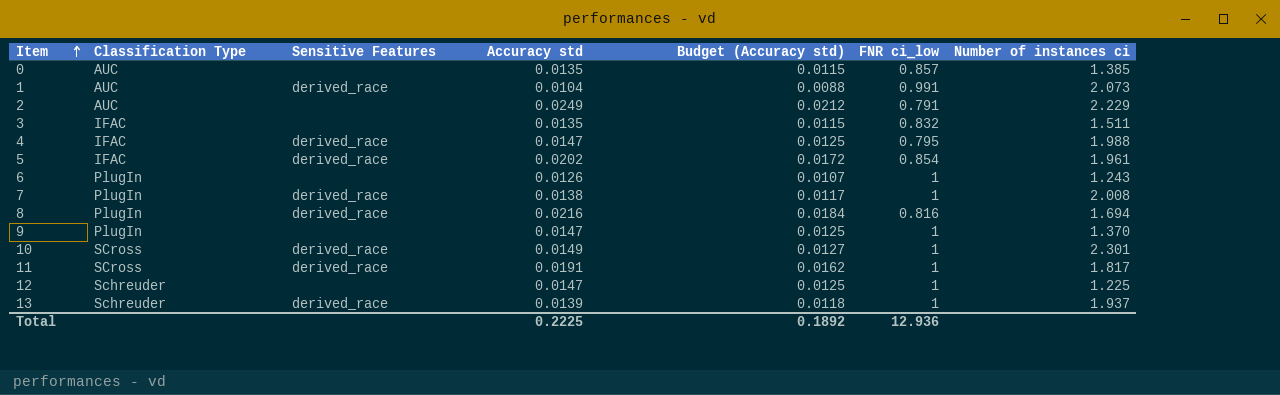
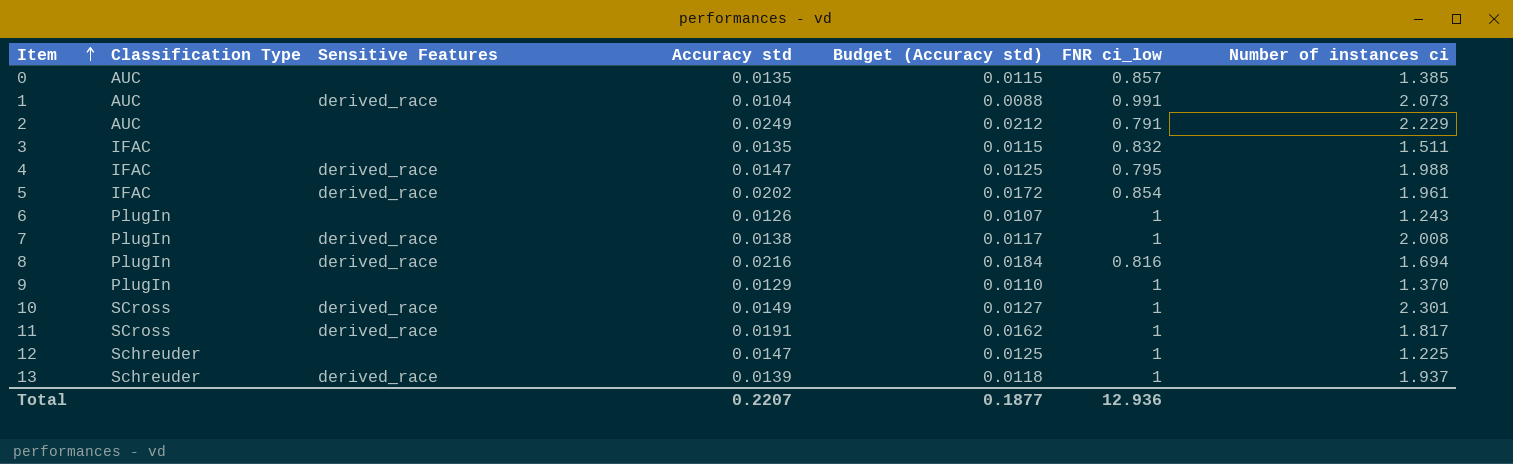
9 | Accuracy std: 0.0147 -> 0.0129
9 | Budget (Accuracy std): 0.0125 -> 0.0110
Total | Accuracy std: 0.2225 -> 0.2207
Total | Budget (Accuracy std): 0.1892 -> 0.1877

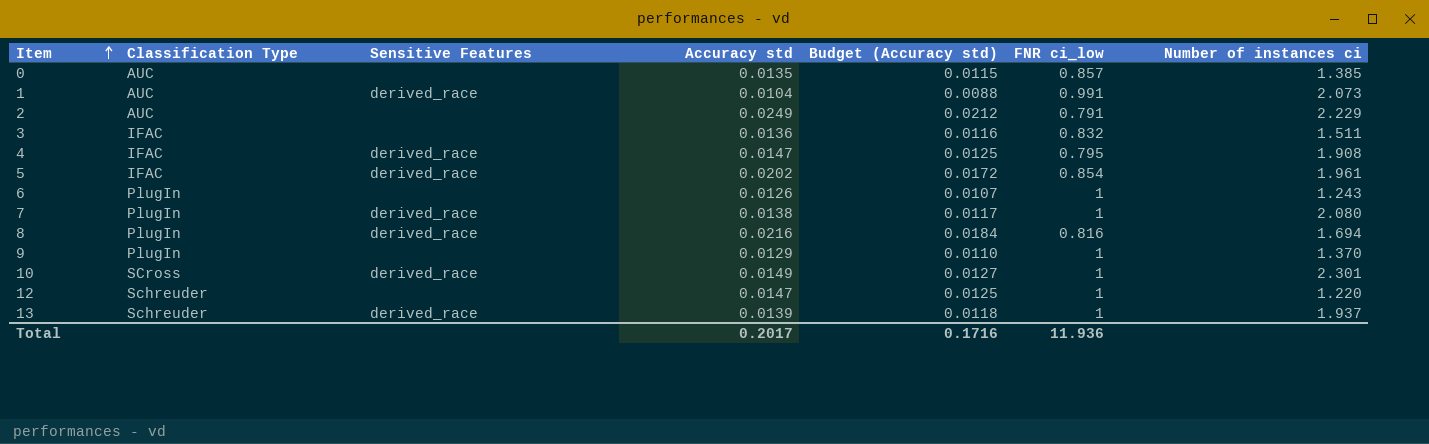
row 11: SCross | derived_race | 0.0191 | 0.0162 | 1 | 1.817 -> none
3 | Accuracy std: 0.0135 -> 0.0136
3 | Budget (Accuracy std): 0.0115 -> 0.0116
4 | Number of instances ci: 1.988 -> 1.908
7 | Number of instances ci: 2.008 -> 2.080
12 | Number of instances ci: 1.225 -> 1.220
Total | Accuracy std: 0.2207 -> 0.2017
Total | Budget (Accuracy std): 0.1877 -> 0.1716
Total | FNR ci_low: 12.936 -> 11.936

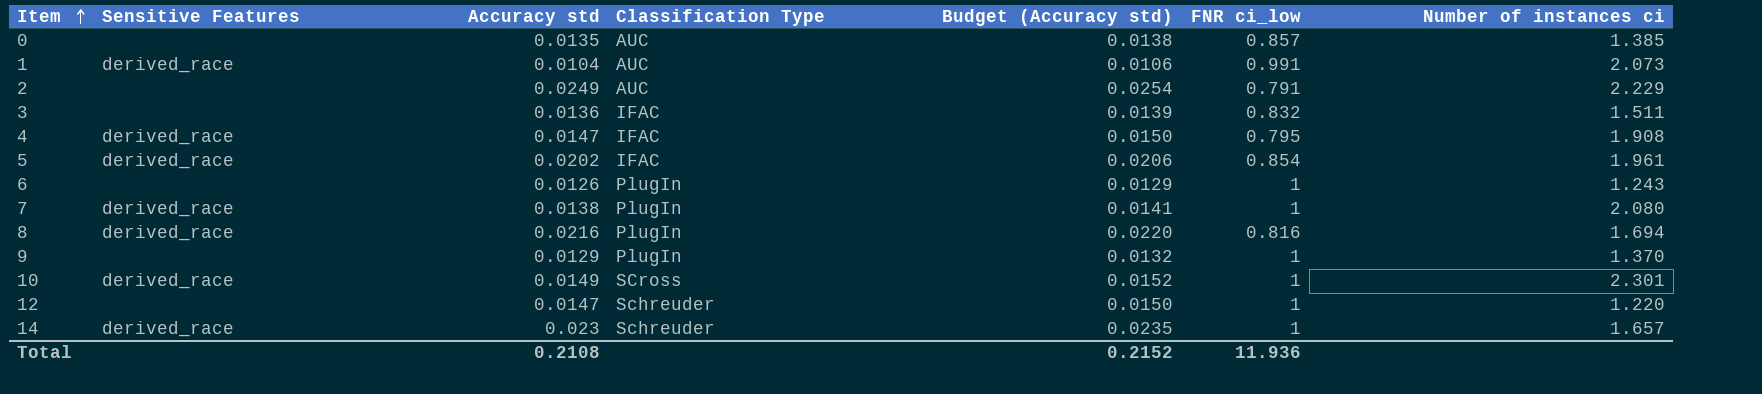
column Classification Type | position: 2 -> 4
column Budget (Accuracy std) | formula: [Accuracy std] * 0.85 -> [Accuracy std] * 1.02
row 13: Schreuder | derived_race | 0.0139 | 0.0118 | 1 | 1.937 -> none
row 14: none -> derived_race | 0.023 | Schreuder | 0.0235 | 1 | 1.657
Total | Accuracy std: 0.2017 -> 0.2108
Total | Budget (Accuracy std): 0.1716 -> 0.2152

